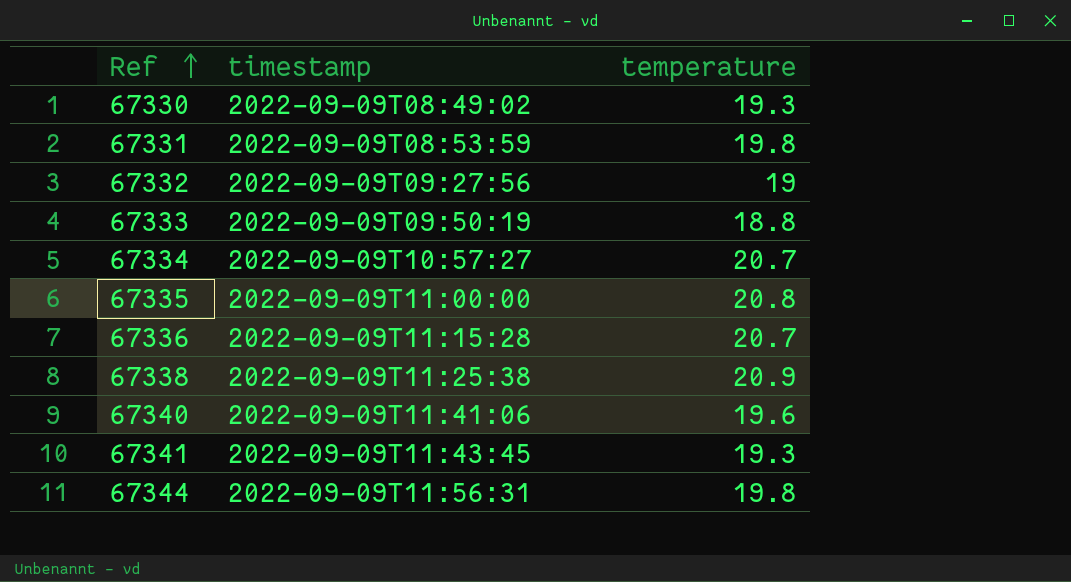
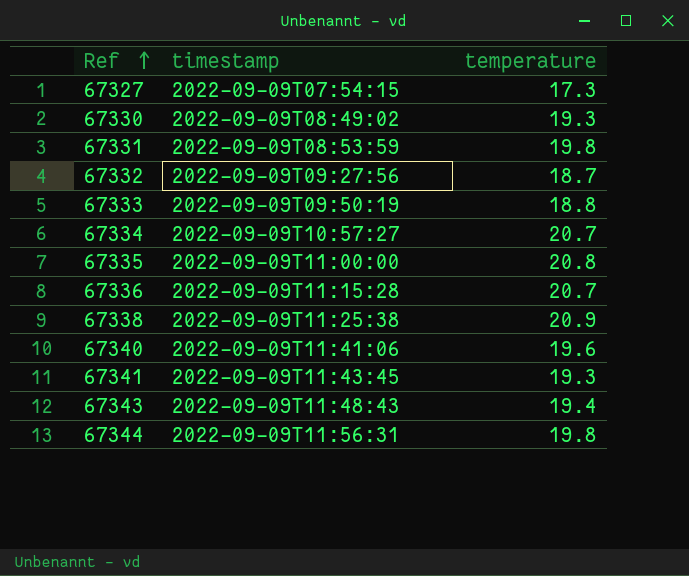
row 67327: none -> 2022-09-09T07:54:15 | 17.3
67332 | temperature: 19 -> 18.7
row 67343: none -> 2022-09-09T11:48:43 | 19.4

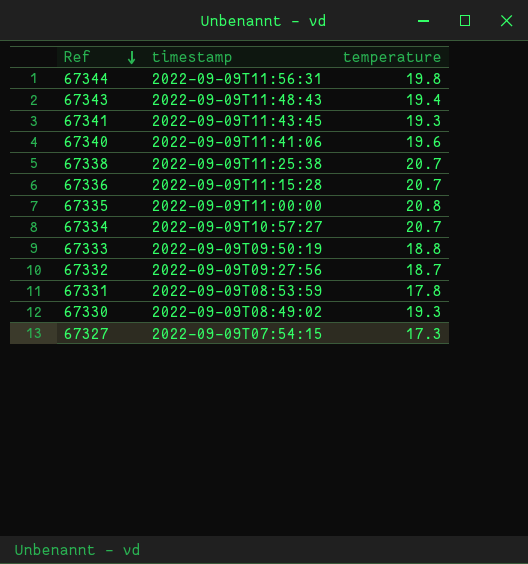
row order: Ref ascending -> Ref descending
67338 | temperature: 20.9 -> 20.7
67331 | temperature: 19.8 -> 17.8

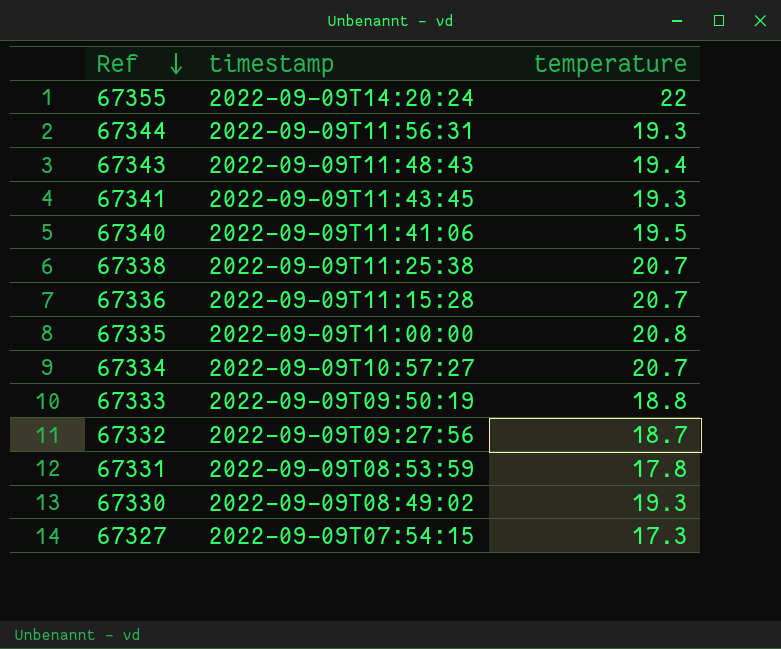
row 67355: none -> 2022-09-09T14:20:24 | 22
67344 | temperature: 19.8 -> 19.3
67340 | temperature: 19.6 -> 19.5

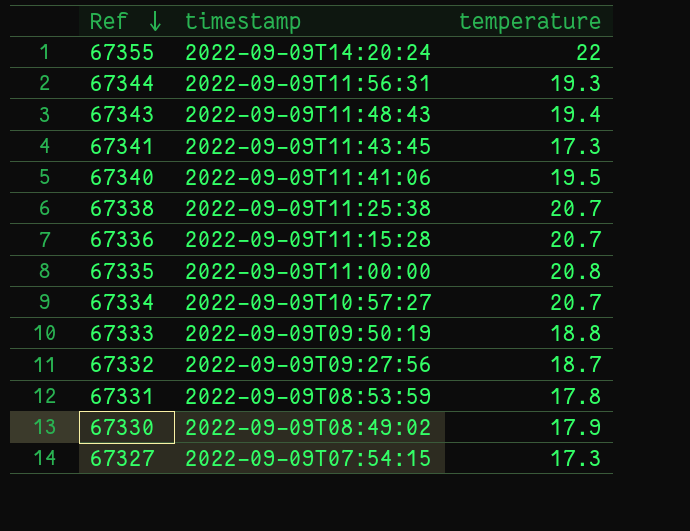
67341 | temperature: 19.3 -> 17.3
67330 | temperature: 19.3 -> 17.9

